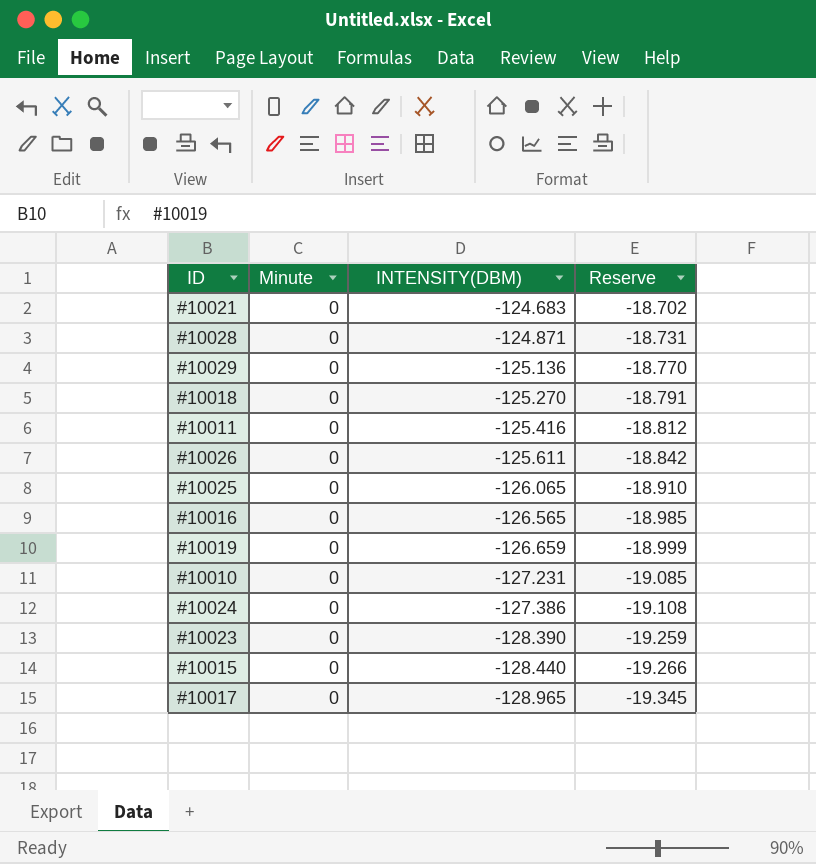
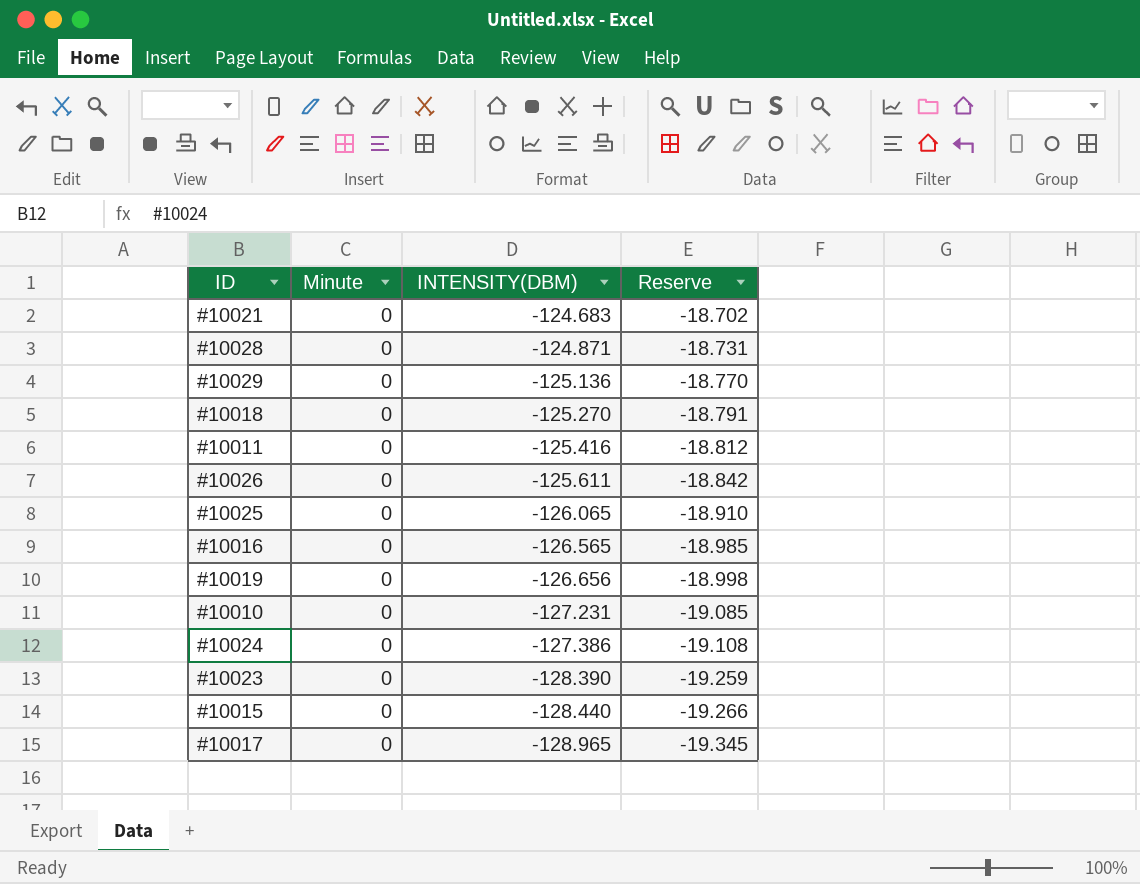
#10019 | INTENSITY(DBM): -126.659 -> -126.656
#10019 | Reserve: -18.999 -> -18.998

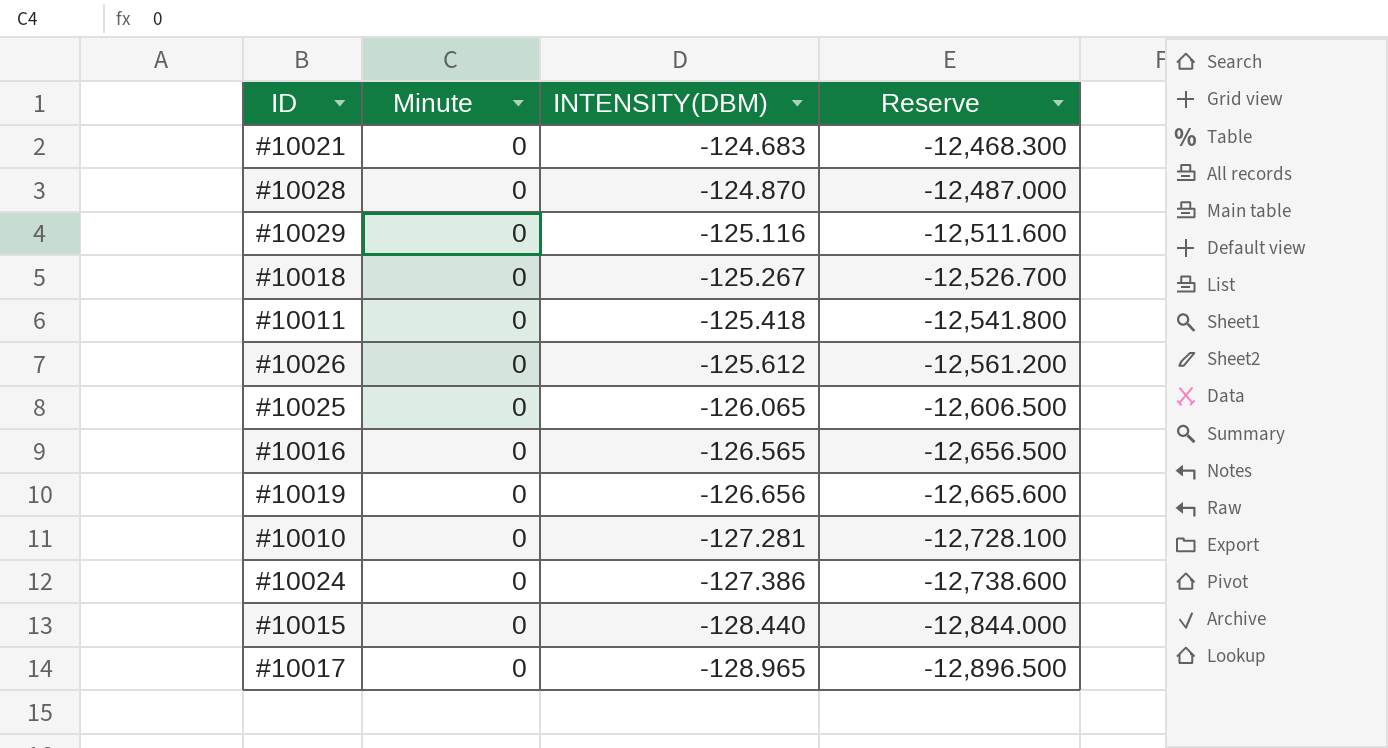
column Reserve | formula: [INTENSITY(DBM)] * 0.15 -> [INTENSITY(DBM)] * 100
row #10023: 0 | -128.390 | -19.259 -> none
#10028 | INTENSITY(DBM): -124.871 -> -124.870
#10029 | INTENSITY(DBM): -125.136 -> -125.116
#10018 | INTENSITY(DBM): -125.270 -> -125.267
#10011 | INTENSITY(DBM): -125.416 -> -125.418
#10026 | INTENSITY(DBM): -125.611 -> -125.612
#10010 | INTENSITY(DBM): -127.231 -> -127.281

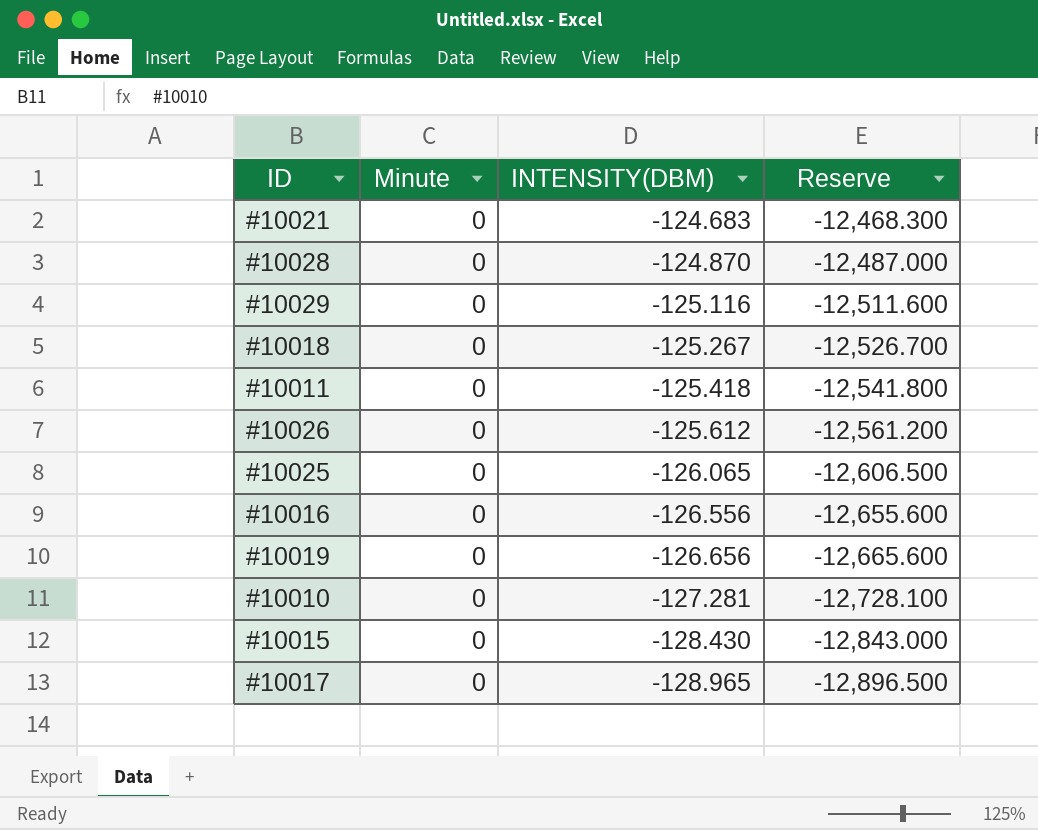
row #10024: 0 | -127.386 | -12,738.600 -> none
#10016 | INTENSITY(DBM): -126.565 -> -126.556
#10016 | Reserve: -12,656.500 -> -12,655.600
#10015 | INTENSITY(DBM): -128.440 -> -128.430
#10015 | Reserve: -12,844.000 -> -12,843.000

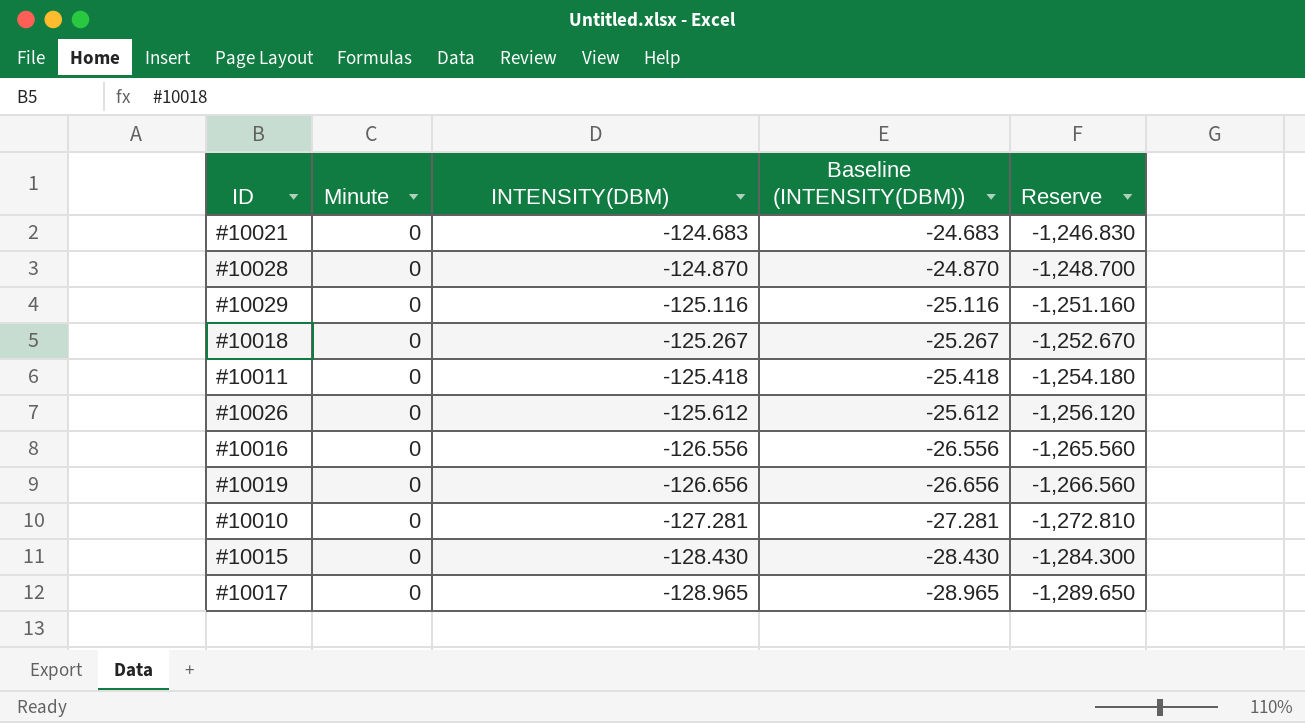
column Baseline (INTENSITY(DBM)) | formula: none -> [INTENSITY(DBM)] + 100
column Reserve | formula: [INTENSITY(DBM)] * 100 -> [INTENSITY(DBM)] * 10
row #10025: 0 | -126.065 | -12,606.500 -> none

